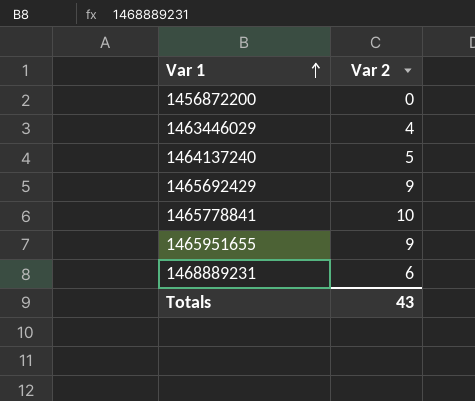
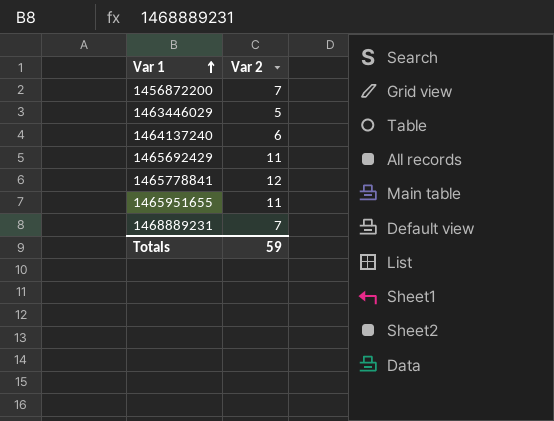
1456872200 | Var 2: 0 -> 7
1463446029 | Var 2: 4 -> 5
1464137240 | Var 2: 5 -> 6
1465692429 | Var 2: 9 -> 11
1465778841 | Var 2: 10 -> 12
1465951655 | Var 2: 9 -> 11
1468889231 | Var 2: 6 -> 7
Totals | Var 2: 43 -> 59

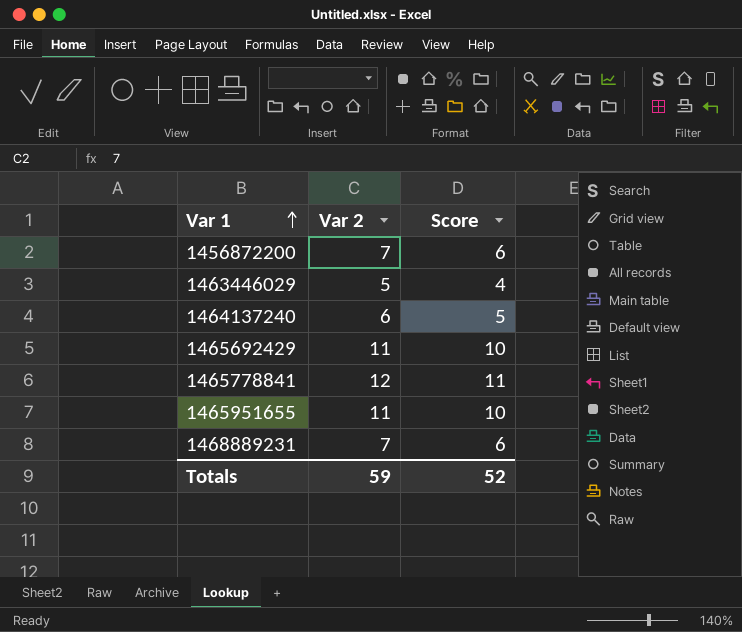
column Score | formula: none -> [Var 2] - 1

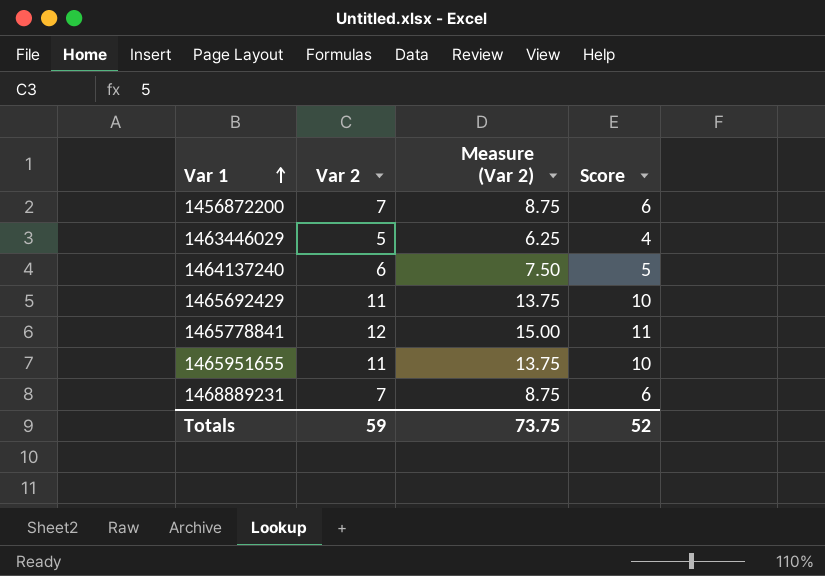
column Measure (Var 2) | formula: none -> [Var 2] * 1.25

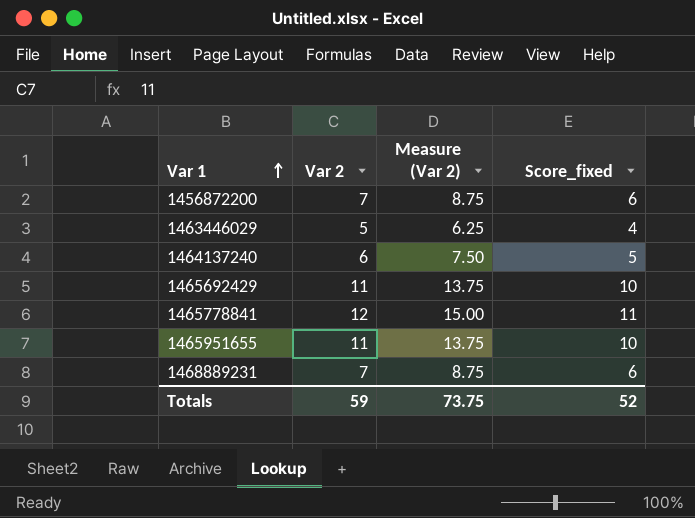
column name: Score -> Score_fixed

